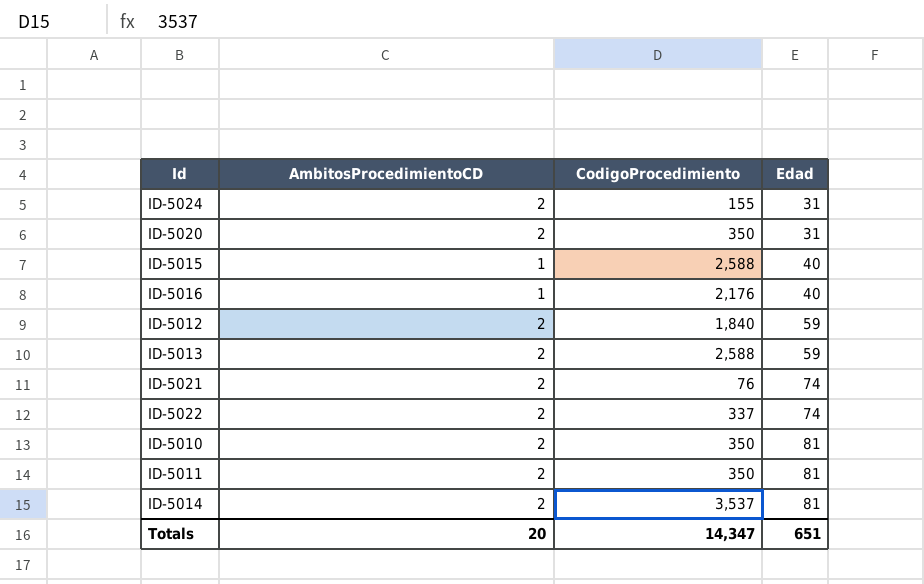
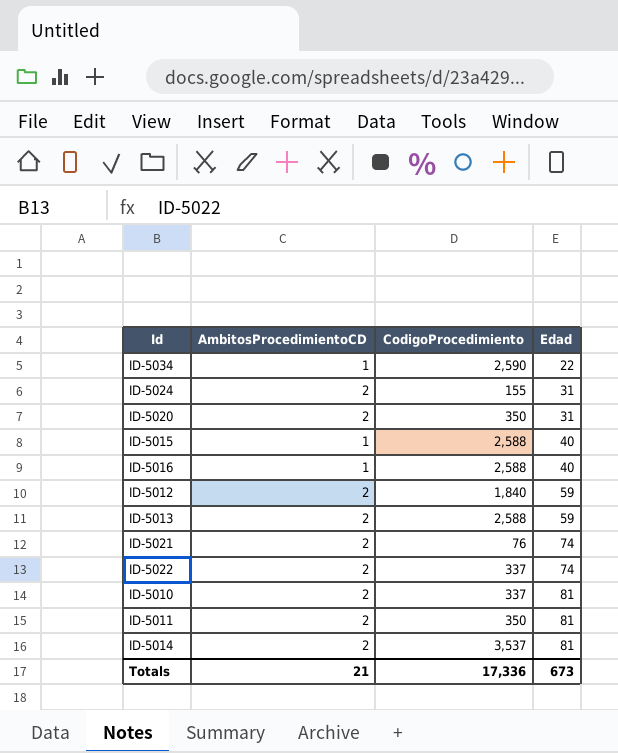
row ID-5034: none -> 1 | 2,590 | 22
ID-5016 | CodigoProcedimiento: 2,176 -> 2,588
ID-5010 | CodigoProcedimiento: 350 -> 337
Totals | AmbitosProcedimientoCD: 20 -> 21
Totals | CodigoProcedimiento: 14,347 -> 17,336
Totals | Edad: 651 -> 673

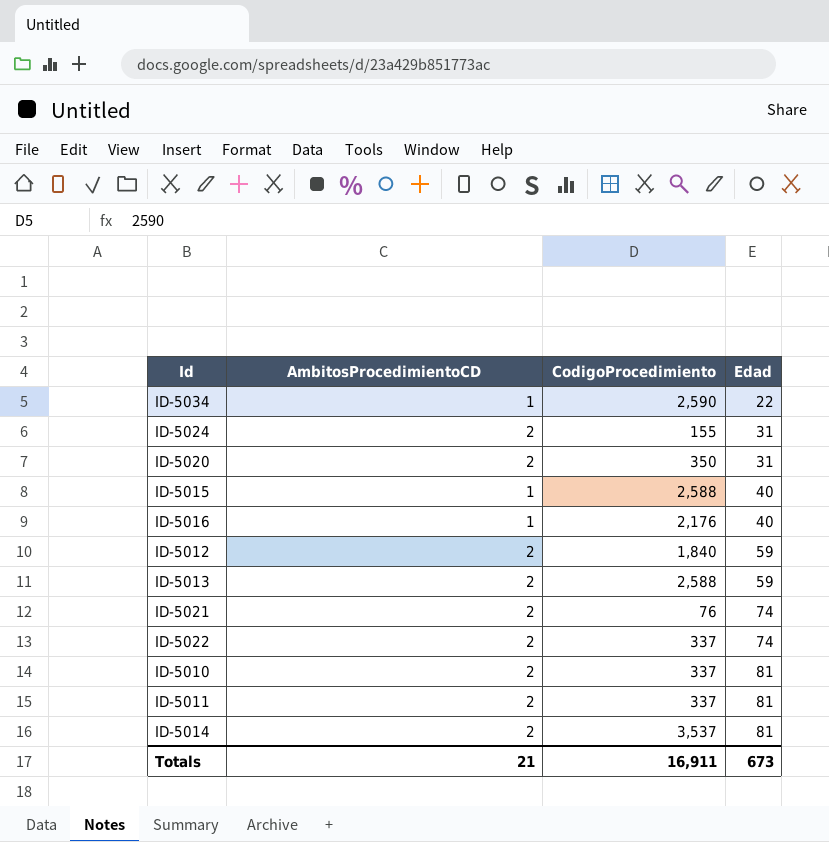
ID-5016 | CodigoProcedimiento: 2,588 -> 2,176
ID-5011 | CodigoProcedimiento: 350 -> 337
Totals | CodigoProcedimiento: 17,336 -> 16,911

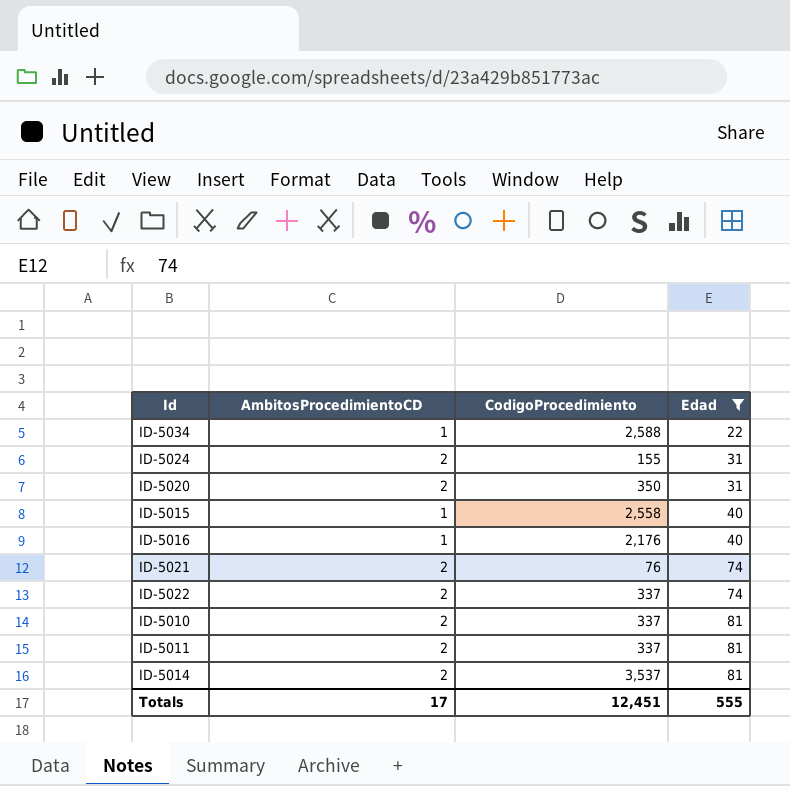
filter: none -> Edad != 59
ID-5034 | CodigoProcedimiento: 2,590 -> 2,588
ID-5015 | CodigoProcedimiento: 2,588 -> 2,558
Totals | AmbitosProcedimientoCD: 21 -> 17
Totals | CodigoProcedimiento: 16,911 -> 12,451
Totals | Edad: 673 -> 555

